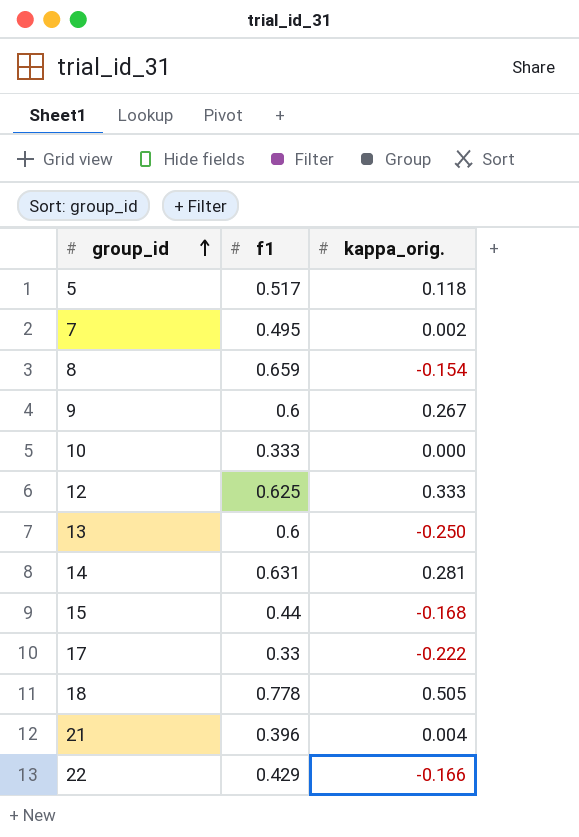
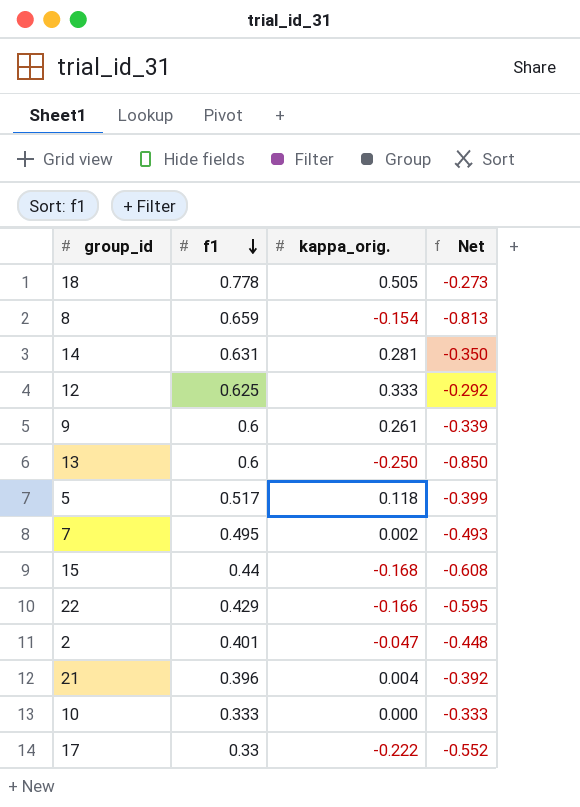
row order: group_id ascending -> f1 descending
column Net | formula: none -> [kappa_orig.] - [f1]
9 | kappa_orig.: 0.267 -> 0.261
row 2: none -> 0.401 | -0.047 | -0.448

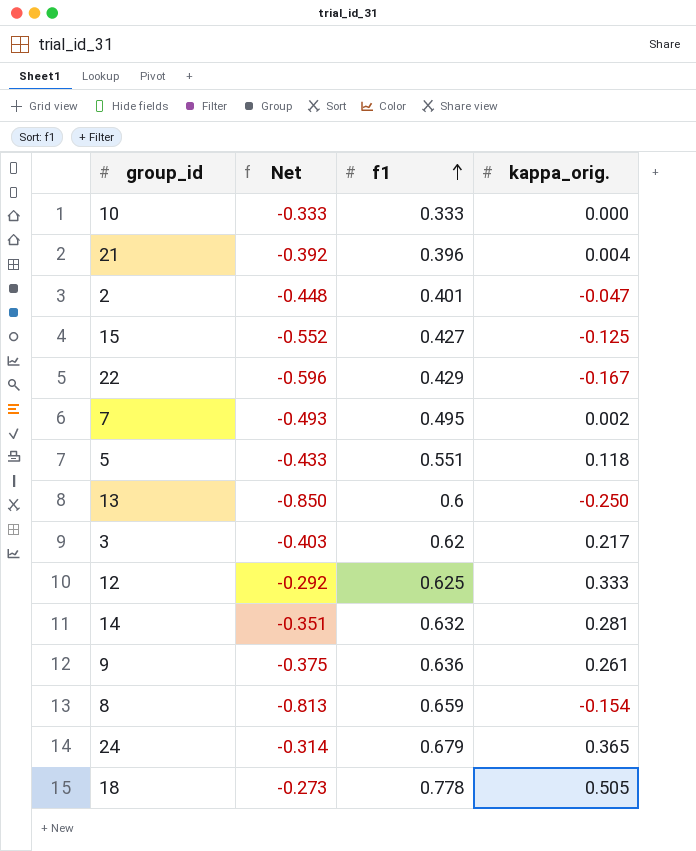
row order: f1 descending -> f1 ascending
column Net | position: 4 -> 2
row 17: 0.33 | -0.222 | -0.552 -> none
15 | Net: -0.608 -> -0.552
15 | f1: 0.44 -> 0.427
15 | kappa_orig.: -0.168 -> -0.125
22 | Net: -0.595 -> -0.596
22 | kappa_orig.: -0.166 -> -0.167
5 | Net: -0.399 -> -0.433
5 | f1: 0.517 -> 0.551
row 3: none -> -0.403 | 0.62 | 0.217
14 | Net: -0.350 -> -0.351
14 | f1: 0.631 -> 0.632
9 | Net: -0.339 -> -0.375
9 | f1: 0.6 -> 0.636
row 24: none -> -0.314 | 0.679 | 0.365

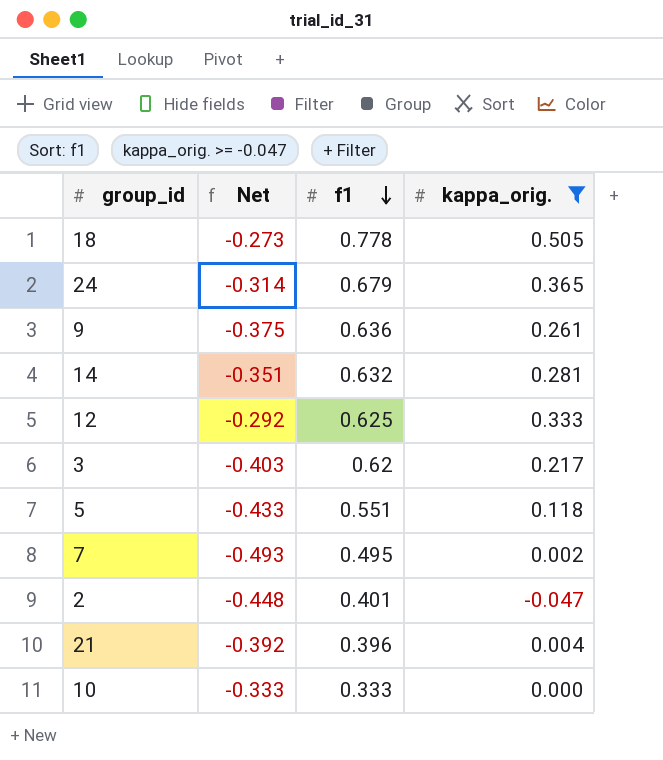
filter: none -> kappa_orig. >= -0.047
row order: f1 ascending -> f1 descending

